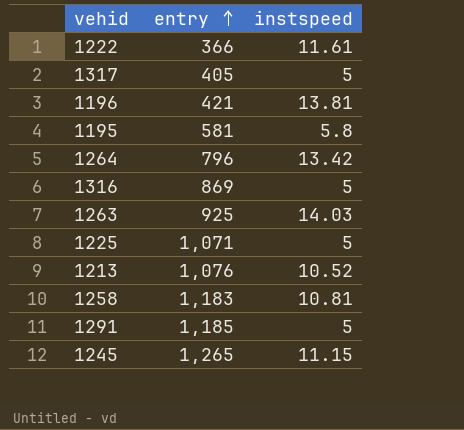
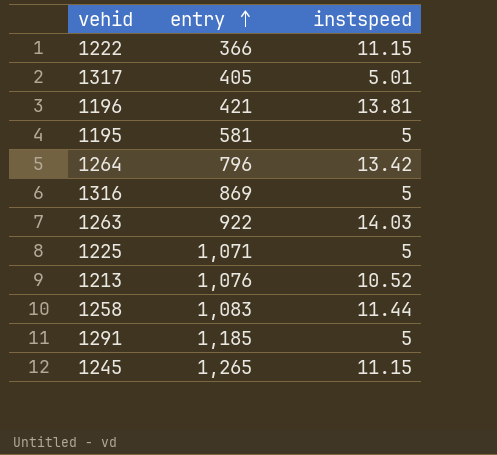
1222 | instspeed: 11.61 -> 11.15
1317 | instspeed: 5 -> 5.01
1195 | instspeed: 5.8 -> 5
1263 | entry: 925 -> 922
1258 | entry: 1,183 -> 1,083
1258 | instspeed: 10.81 -> 11.44

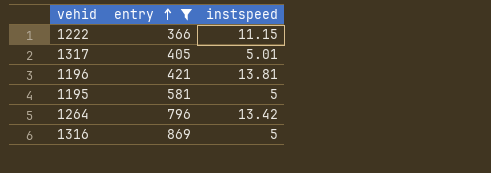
filter: none -> entry <= 869

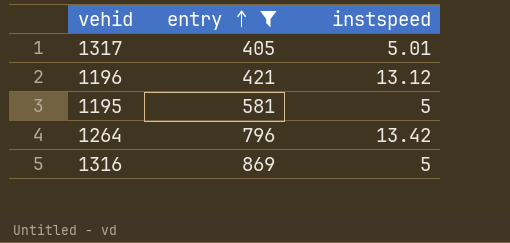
row 1222: 366 | 11.15 -> none
1196 | instspeed: 13.81 -> 13.12

